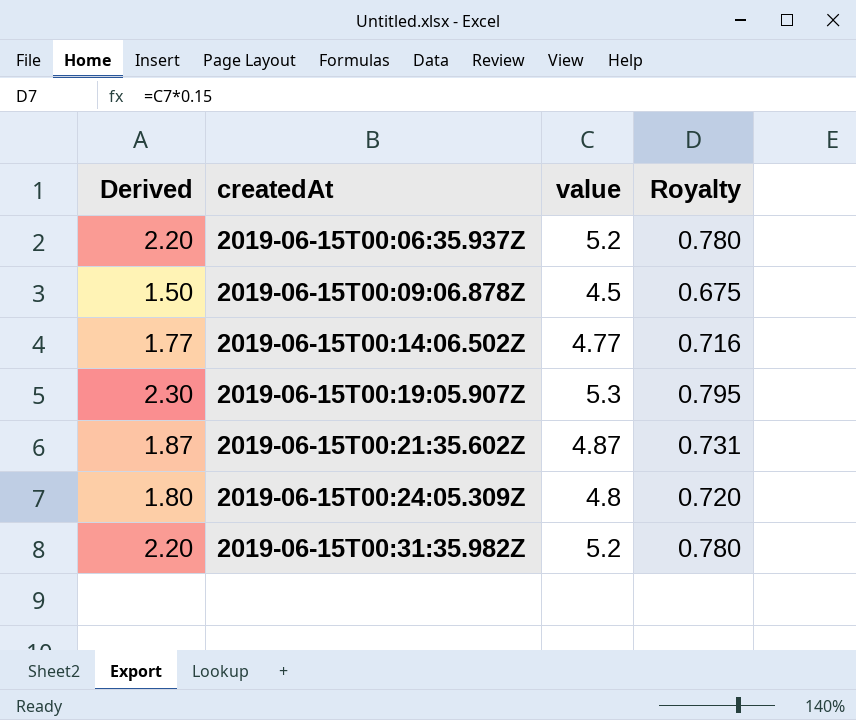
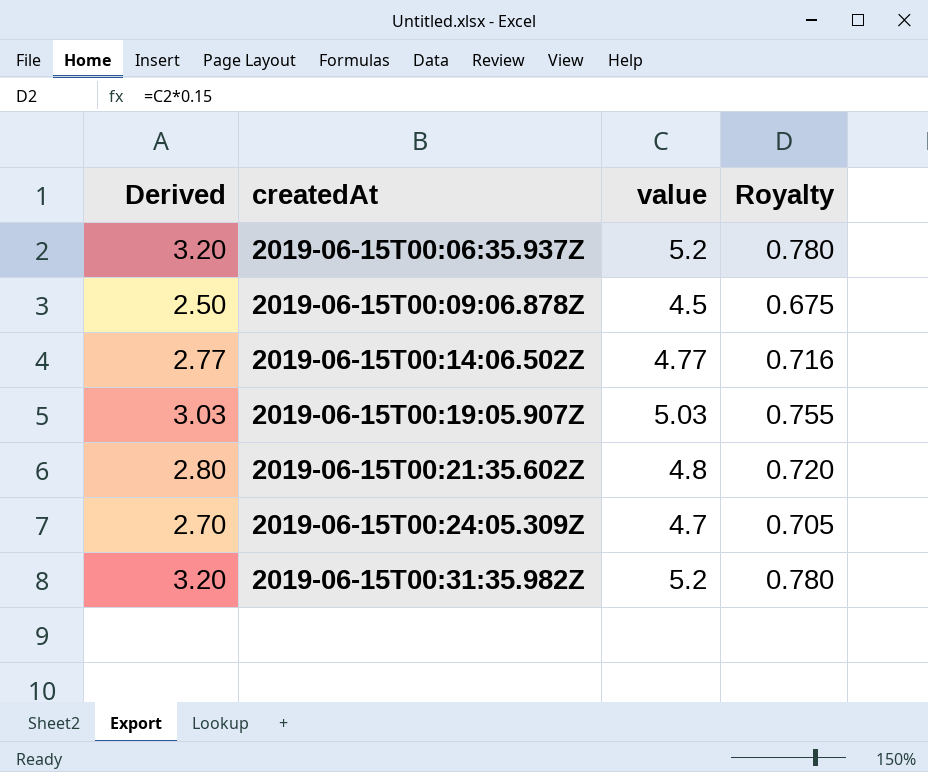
column Derived | formula: [value] - 3 -> [value] - 2
2019-06-15T00:19:05.907Z | value: 5.3 -> 5.03
2019-06-15T00:19:05.907Z | Royalty: 0.795 -> 0.755
2019-06-15T00:21:35.602Z | value: 4.87 -> 4.8
2019-06-15T00:21:35.602Z | Royalty: 0.731 -> 0.720
2019-06-15T00:24:05.309Z | value: 4.8 -> 4.7
2019-06-15T00:24:05.309Z | Royalty: 0.720 -> 0.705

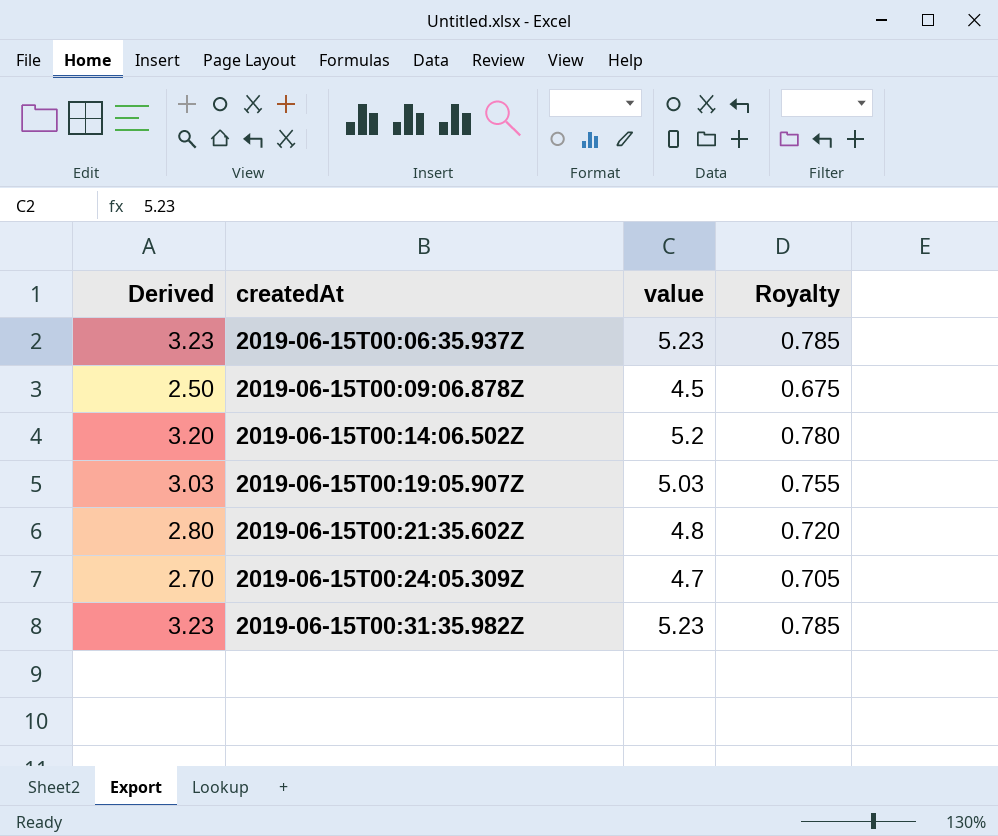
2019-06-15T00:06:35.937Z | Derived: 3.20 -> 3.23
2019-06-15T00:06:35.937Z | value: 5.2 -> 5.23
2019-06-15T00:06:35.937Z | Royalty: 0.780 -> 0.785
2019-06-15T00:14:06.502Z | Derived: 2.77 -> 3.20
2019-06-15T00:14:06.502Z | value: 4.77 -> 5.2
2019-06-15T00:14:06.502Z | Royalty: 0.716 -> 0.780
2019-06-15T00:31:35.982Z | Derived: 3.20 -> 3.23
2019-06-15T00:31:35.982Z | value: 5.2 -> 5.23
2019-06-15T00:31:35.982Z | Royalty: 0.780 -> 0.785

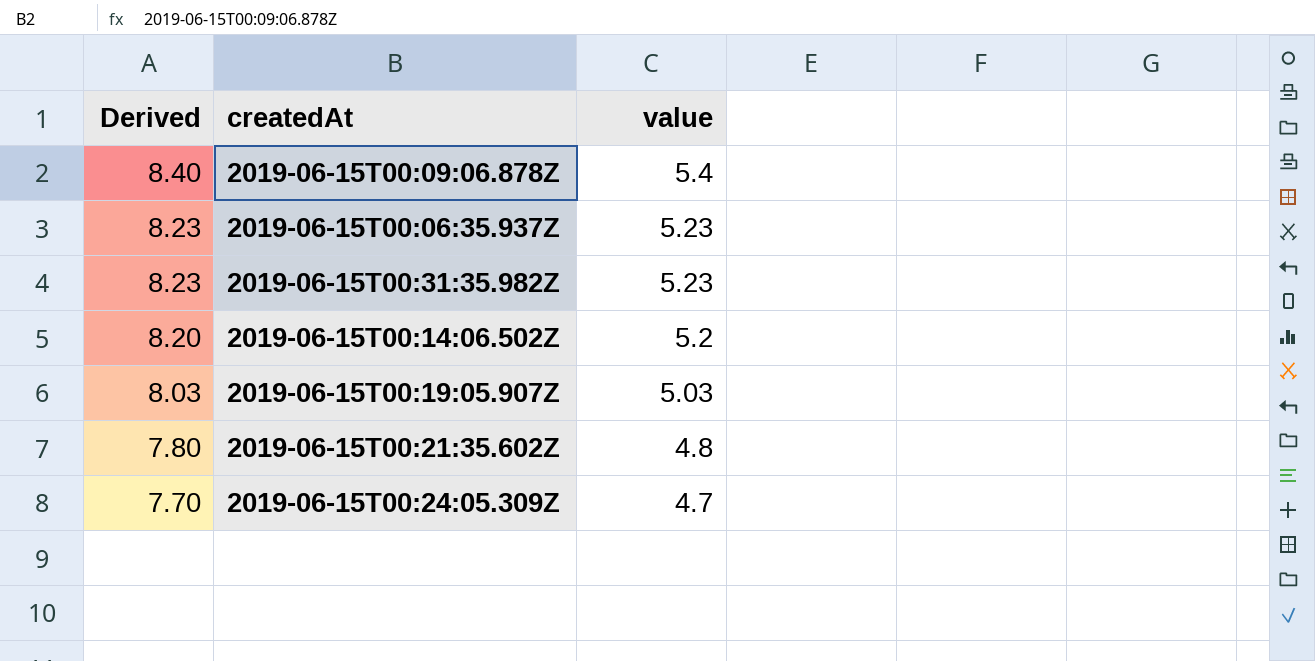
row order: createdAt ascending -> Derived descending
column Royalty | formula: [value] * 0.15 -> none
column Derived | formula: [value] - 2 -> [value] + 3
2019-06-15T00:09:06.878Z | value: 4.5 -> 5.4

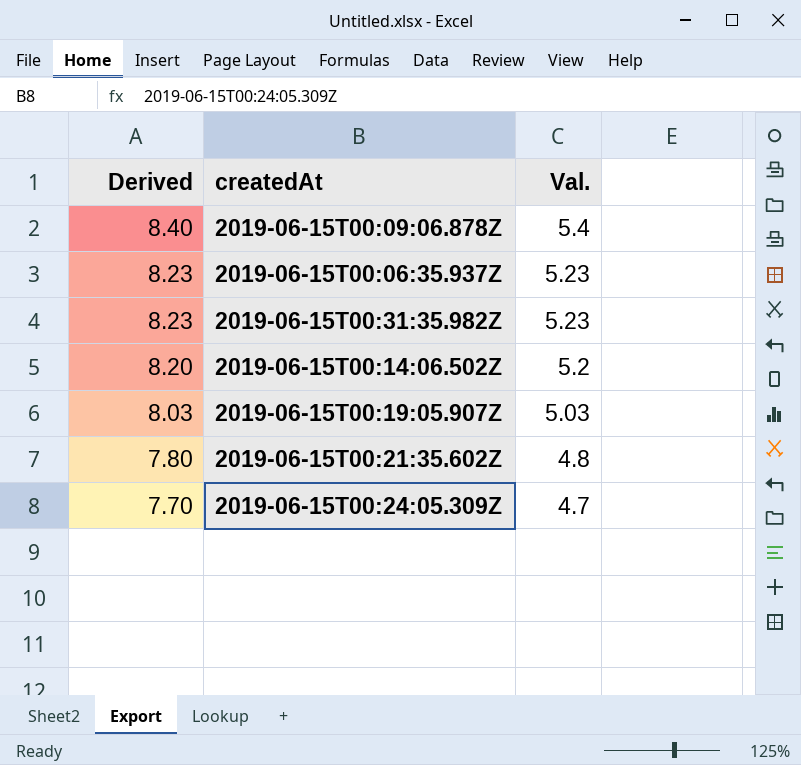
column name: value -> Val.

